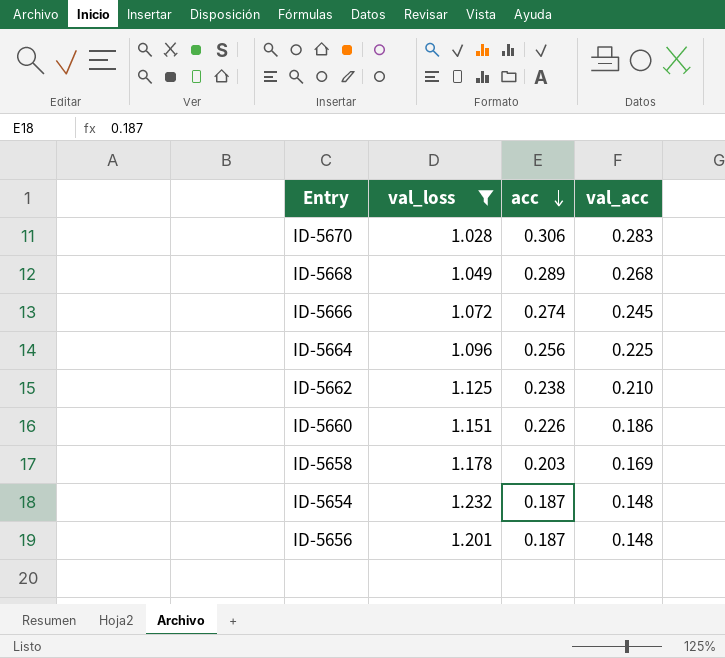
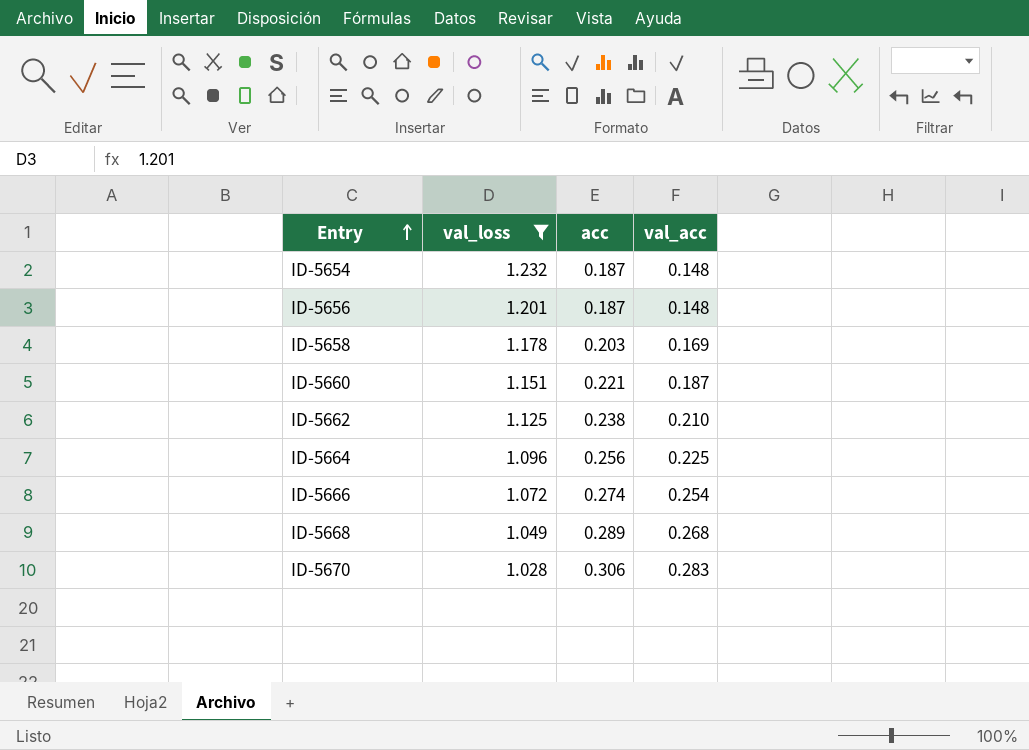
row order: acc descending -> Entry ascending
ID-5660 | acc: 0.226 -> 0.221
ID-5660 | val_acc: 0.186 -> 0.187
ID-5666 | val_acc: 0.245 -> 0.254

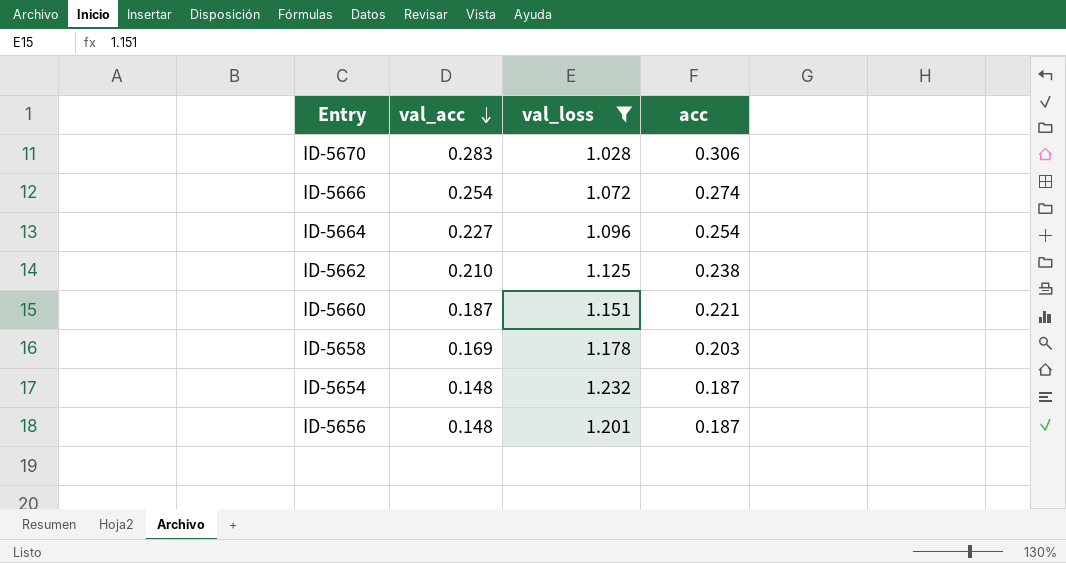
row order: Entry ascending -> val_acc descending
column val_acc | position: 4 -> 2
row ID-5668: 1.049 | 0.289 | 0.268 -> none
ID-5664 | val_acc: 0.225 -> 0.227
ID-5664 | acc: 0.256 -> 0.254

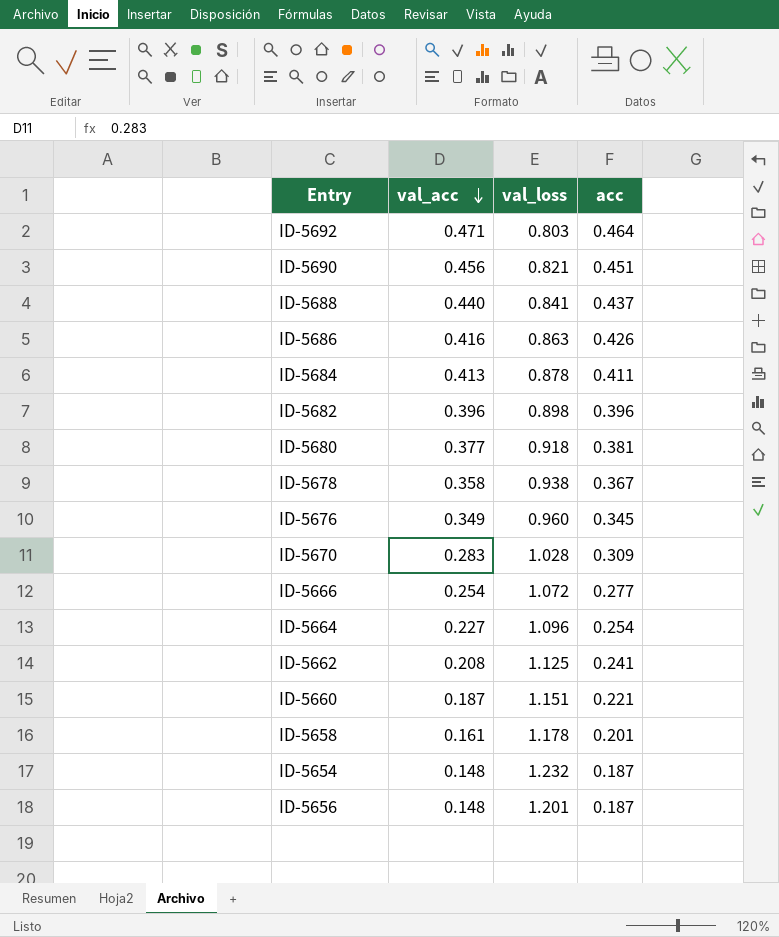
filter: val_loss >= 1.028 -> none
ID-5670 | acc: 0.306 -> 0.309
ID-5666 | acc: 0.274 -> 0.277
ID-5662 | val_acc: 0.210 -> 0.208
ID-5662 | acc: 0.238 -> 0.241
ID-5658 | val_acc: 0.169 -> 0.161
ID-5658 | acc: 0.203 -> 0.201

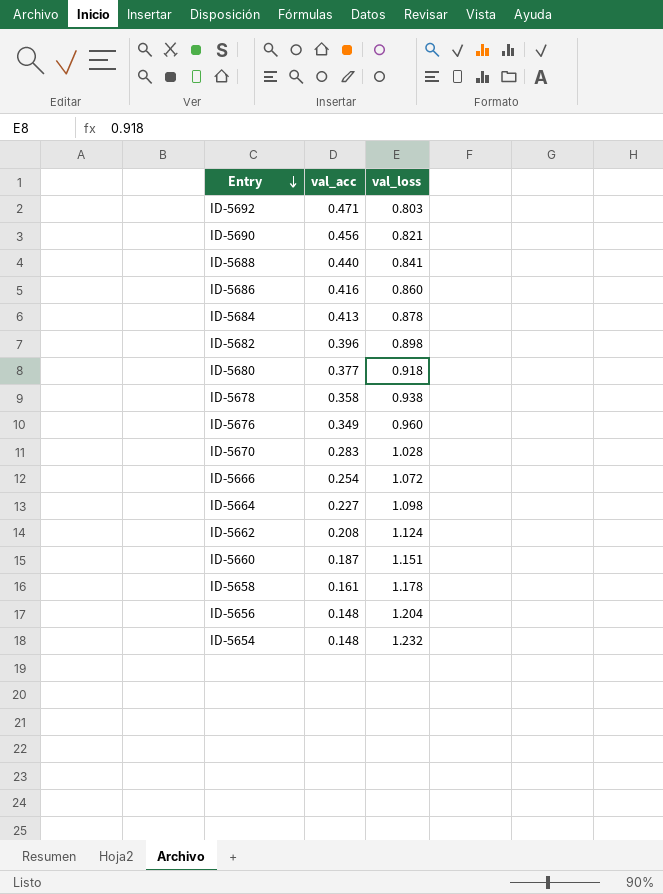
row order: val_acc descending -> Entry descending
column acc | position: 4 -> none
ID-5686 | val_loss: 0.863 -> 0.860
ID-5664 | val_loss: 1.096 -> 1.098
ID-5662 | val_loss: 1.125 -> 1.124
ID-5656 | val_loss: 1.201 -> 1.204

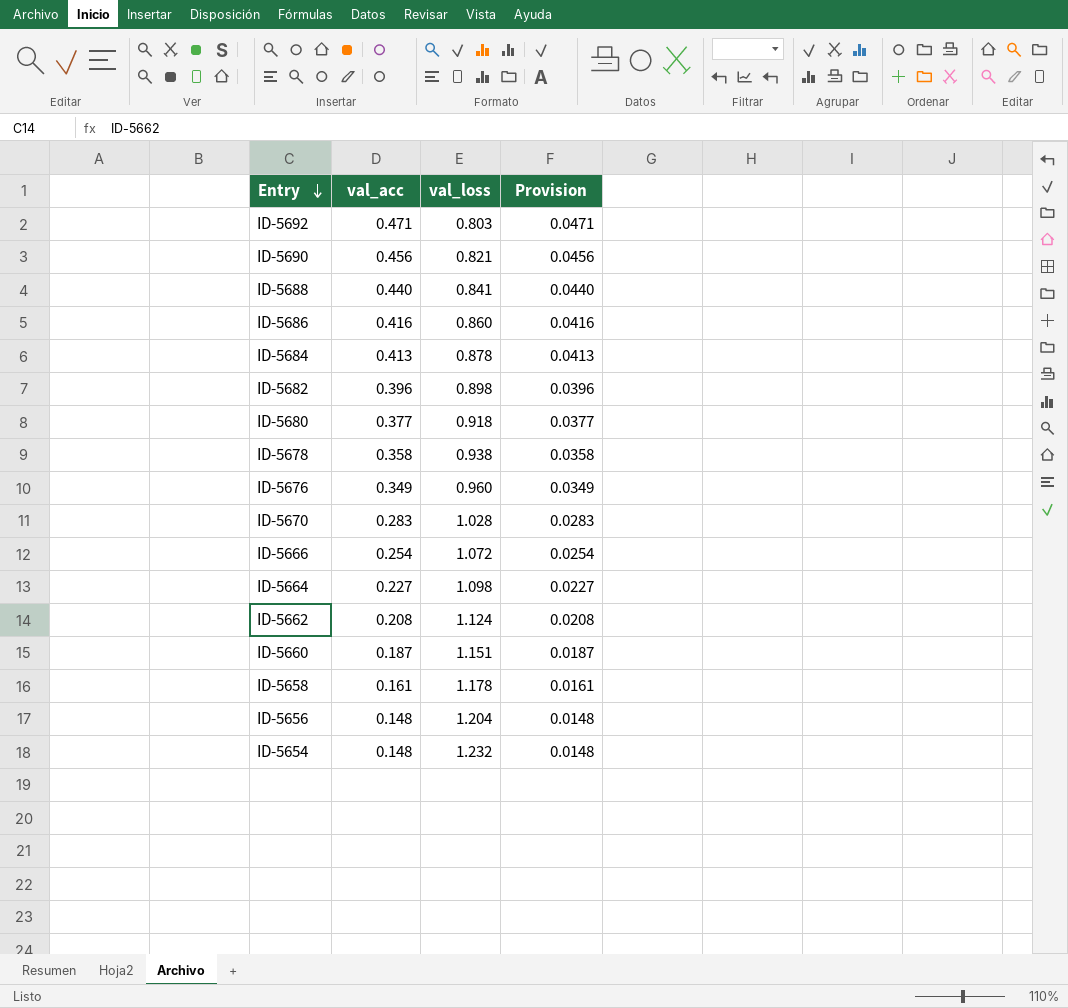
column Provision | formula: none -> [val_acc] * 0.1

